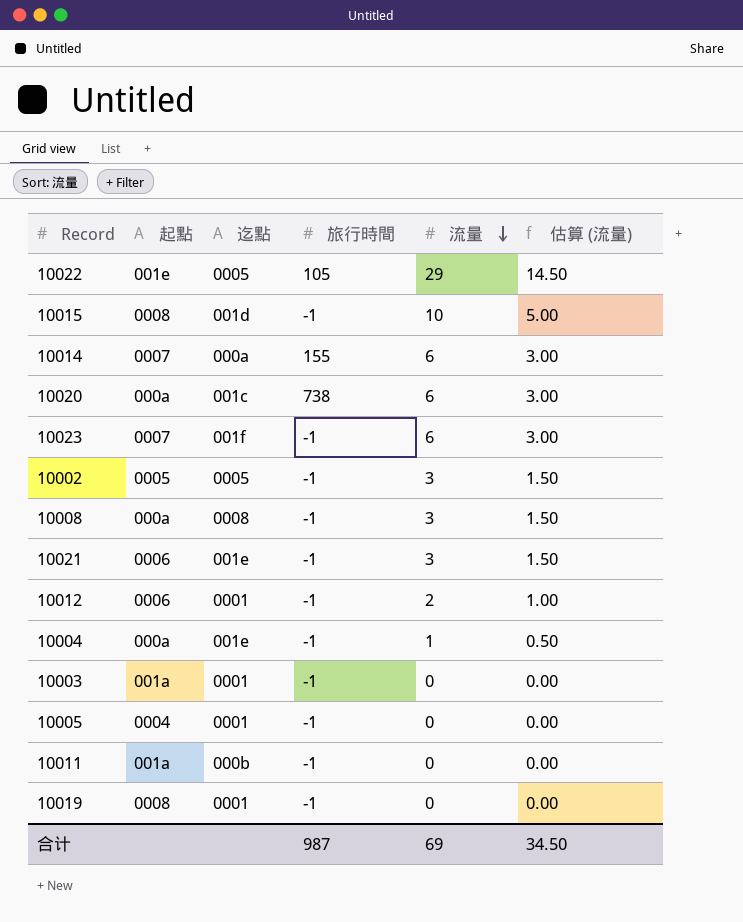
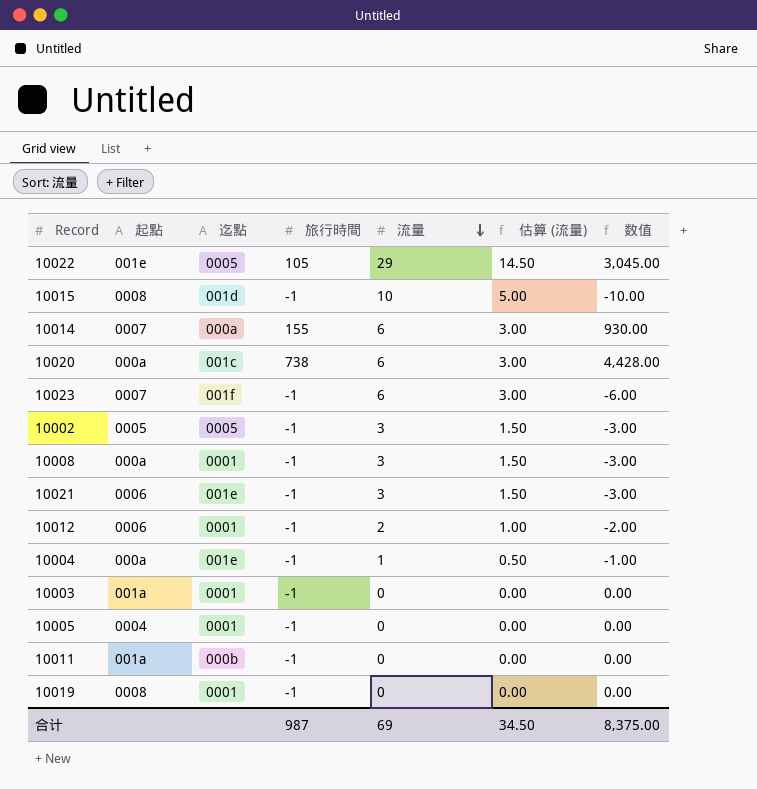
column 数值 | formula: none -> [旅行時間] * [流量]
10008 | 迄點: 0008 -> 0001

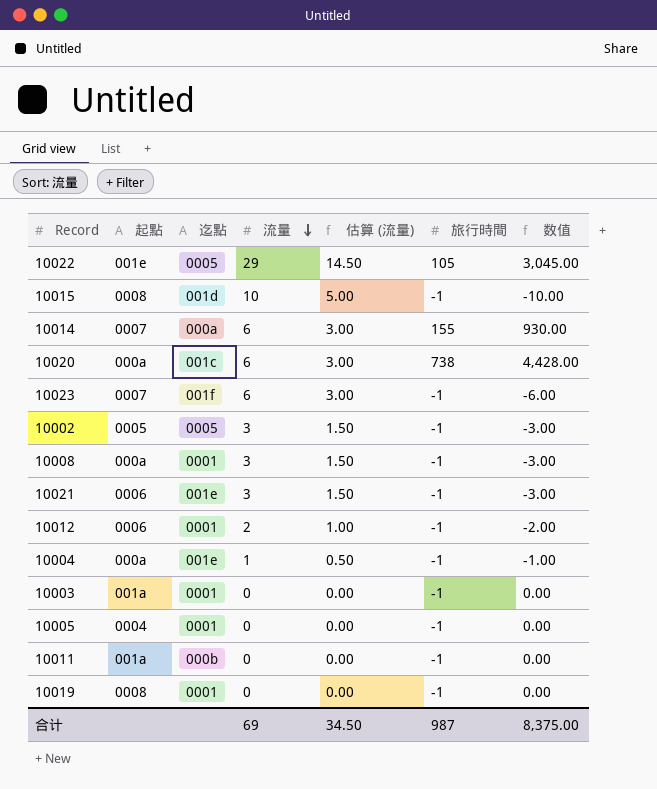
column 旅行時間 | position: 4 -> 6

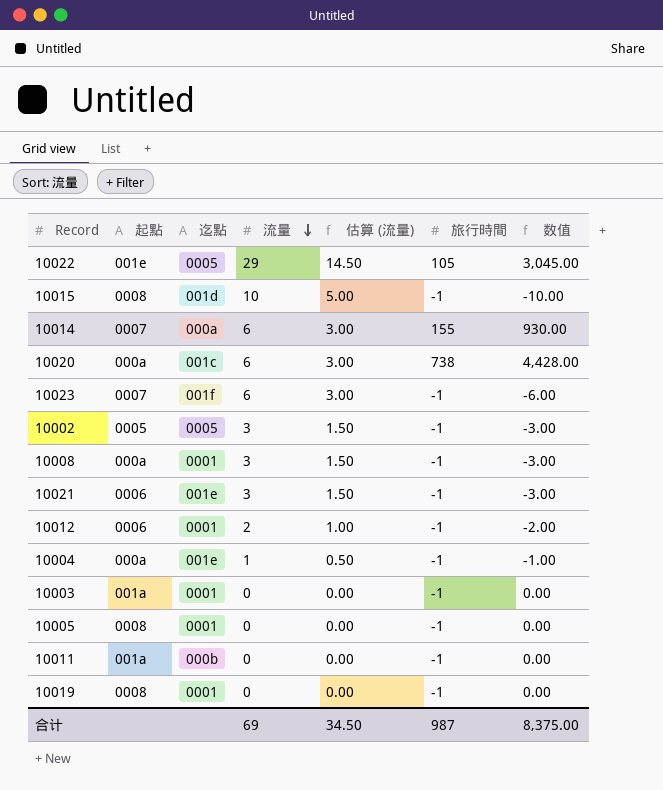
10005 | 起點: 0004 -> 0008

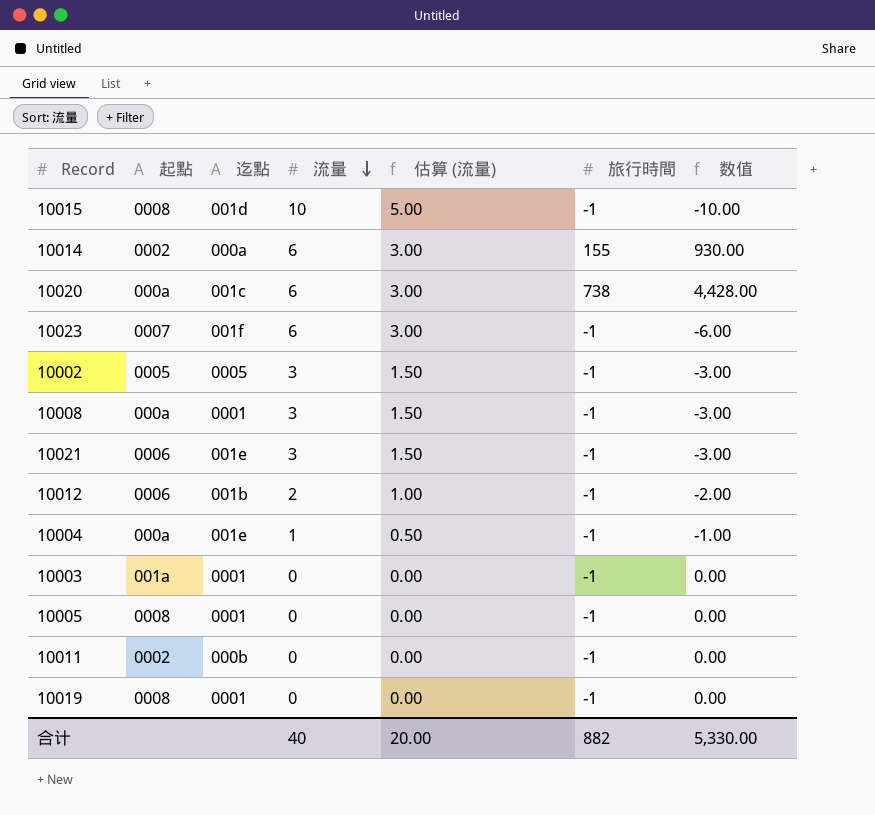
row 10022: 001e | 0005 | 29 | 14.50 | 105 | 3,045.00 -> none
10014 | 起點: 0007 -> 0002
10012 | 迄點: 0001 -> 001b
10011 | 起點: 001a -> 0002
合计 | 流量: 69 -> 40
合计 | 估算 (流量): 34.50 -> 20.00
合计 | 旅行時間: 987 -> 882
合计 | 数值: 8,375.00 -> 5,330.00

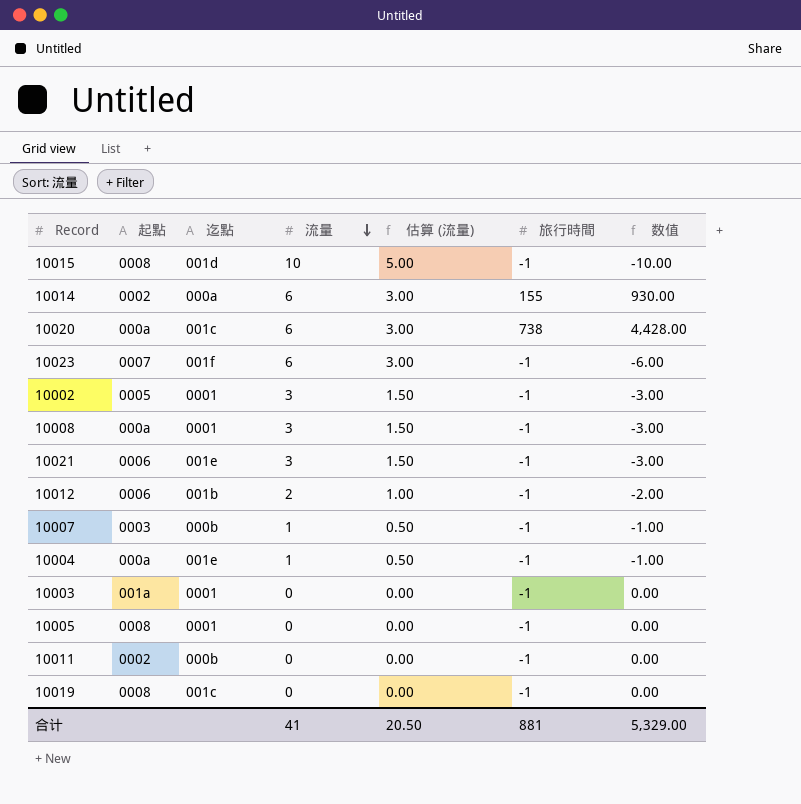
10002 | 迄點: 0005 -> 0001
row 10007: none -> 0003 | 000b | 1 | 0.50 | -1 | -1.00
10019 | 迄點: 0001 -> 001c
合计 | 流量: 40 -> 41
合计 | 估算 (流量): 20.00 -> 20.50
合计 | 旅行時間: 882 -> 881
合计 | 数值: 5,330.00 -> 5,329.00

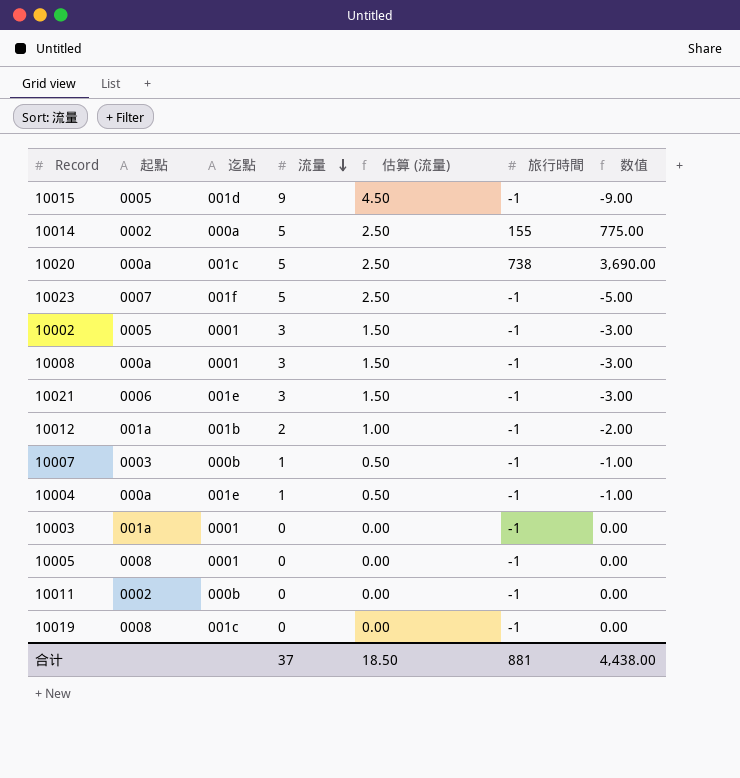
10015 | 起點: 0008 -> 0005
10015 | 流量: 10 -> 9
10015 | 估算 (流量): 5.00 -> 4.50
10015 | 数值: -10.00 -> -9.00
10014 | 流量: 6 -> 5
10014 | 估算 (流量): 3.00 -> 2.50
10014 | 数值: 930.00 -> 775.00
10020 | 流量: 6 -> 5
10020 | 估算 (流量): 3.00 -> 2.50
10020 | 数值: 4,428.00 -> 3,690.00
10023 | 流量: 6 -> 5
10023 | 估算 (流量): 3.00 -> 2.50
10023 | 数值: -6.00 -> -5.00
10012 | 起點: 0006 -> 001a
合计 | 流量: 41 -> 37
合计 | 估算 (流量): 20.50 -> 18.50
合计 | 数值: 5,329.00 -> 4,438.00

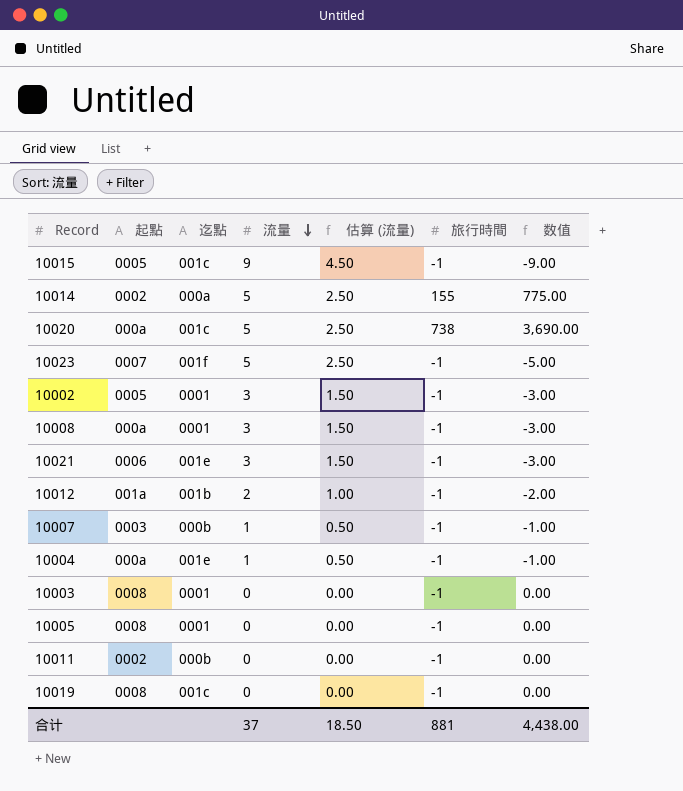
10015 | 迄點: 001d -> 001c
10003 | 起點: 001a -> 0008

